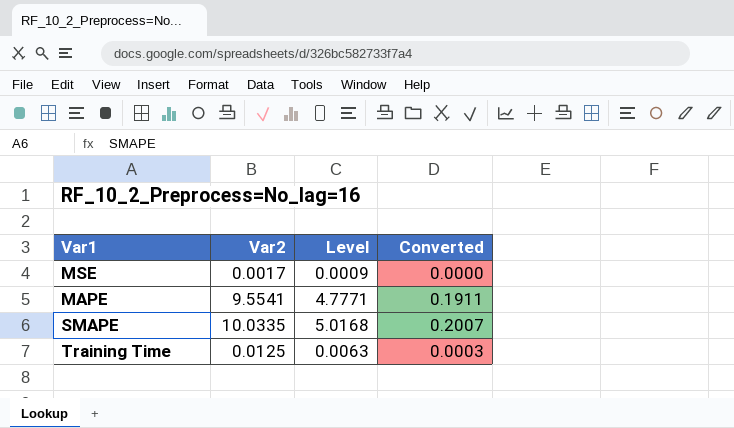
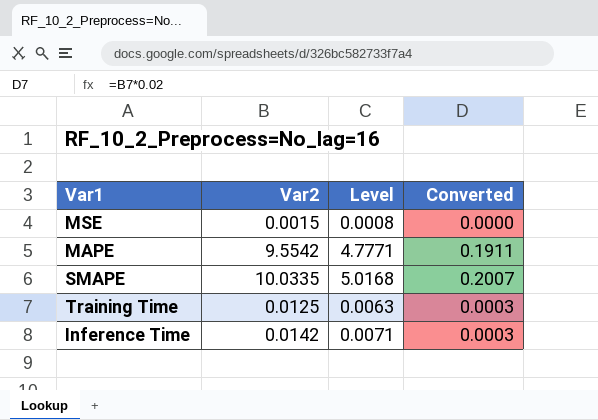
MSE | Var2: 0.0017 -> 0.0015
MSE | Level: 0.0009 -> 0.0008
MAPE | Var2: 9.5541 -> 9.5542
row Inference Time: none -> 0.0142 | 0.0071 | 0.0003

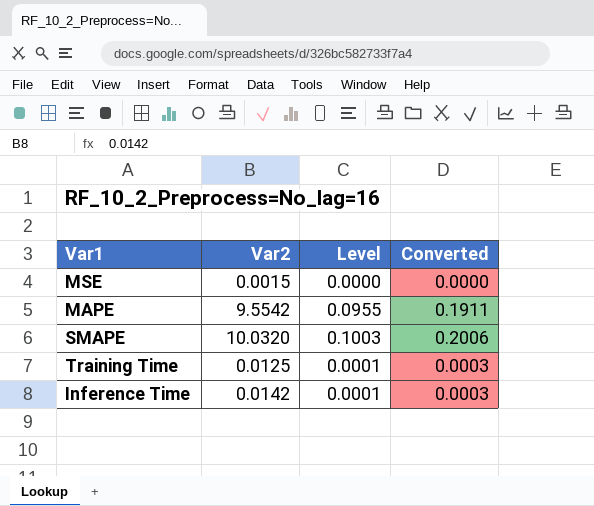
column Level | formula: [Var2] * 0.5 -> [Var2] * 0.01
SMAPE | Var2: 10.0335 -> 10.0320
SMAPE | Converted: 0.2007 -> 0.2006

